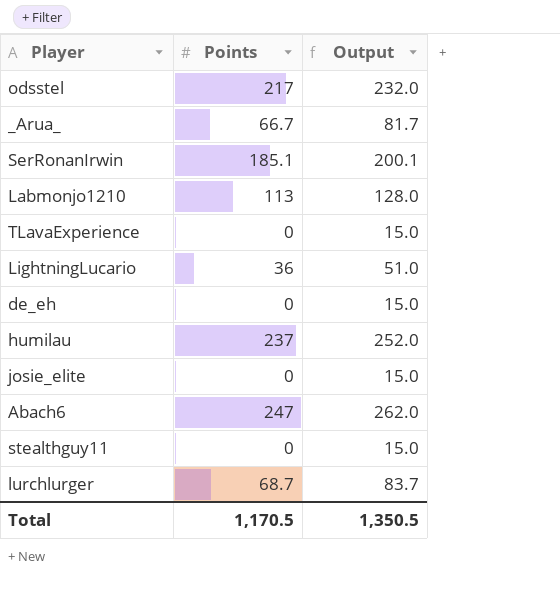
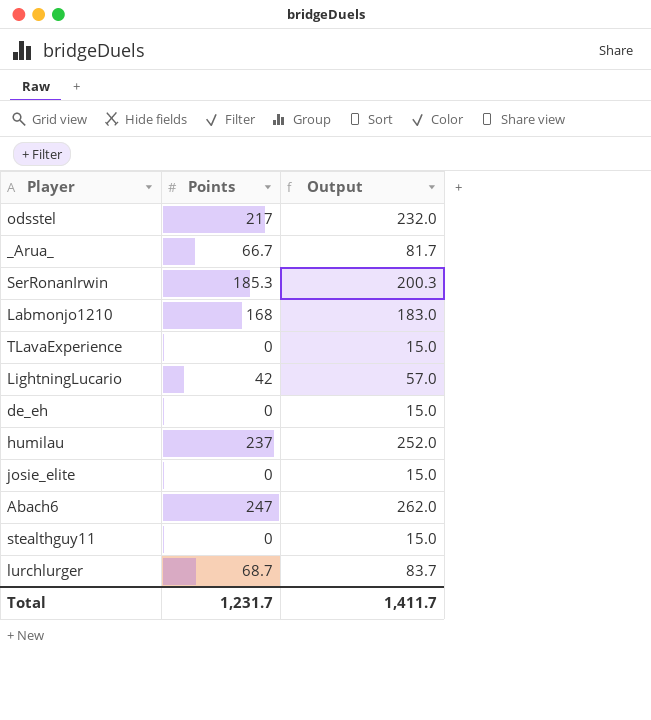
SerRonanIrwin | Points: 185.1 -> 185.3
SerRonanIrwin | Output: 200.1 -> 200.3
Labmonjo1210 | Points: 113 -> 168
Labmonjo1210 | Output: 128.0 -> 183.0
LightningLucario | Points: 36 -> 42
LightningLucario | Output: 51.0 -> 57.0
Total | Points: 1,170.5 -> 1,231.7
Total | Output: 1,350.5 -> 1,411.7

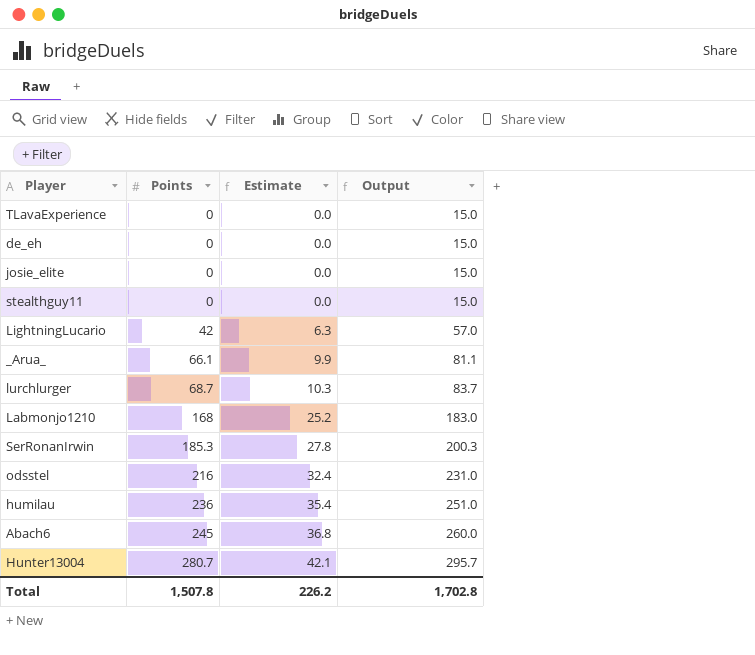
row order: none -> Points ascending
column Estimate | formula: none -> [Points] * 0.15
_Arua_ | Points: 66.7 -> 66.1
_Arua_ | Output: 81.7 -> 81.1
odsstel | Points: 217 -> 216
odsstel | Output: 232.0 -> 231.0
humilau | Points: 237 -> 236
humilau | Output: 252.0 -> 251.0
Abach6 | Points: 247 -> 245
Abach6 | Output: 262.0 -> 260.0
row Hunter13004: none -> 280.7 | 42.1 | 295.7
Total | Points: 1,231.7 -> 1,507.8
Total | Output: 1,411.7 -> 1,702.8

